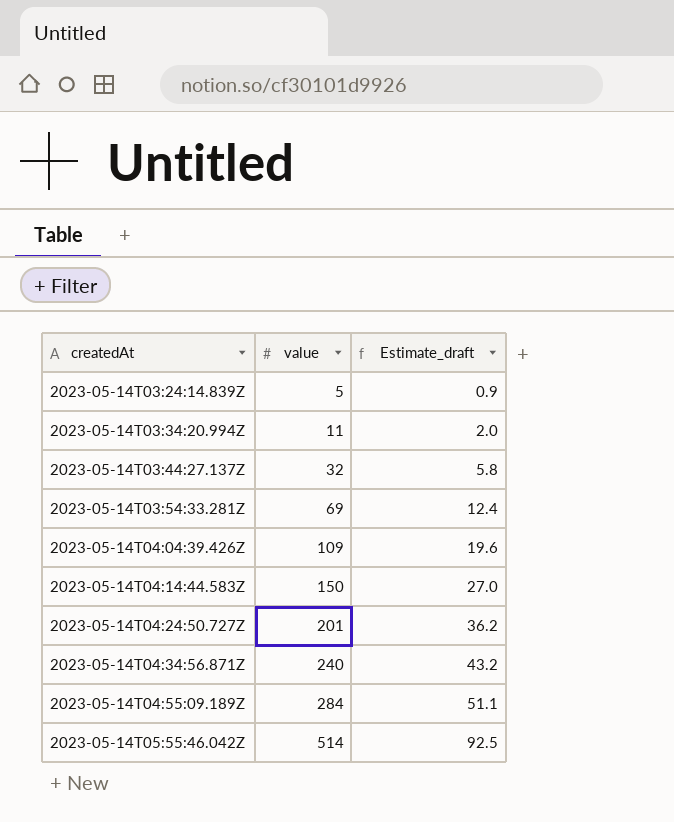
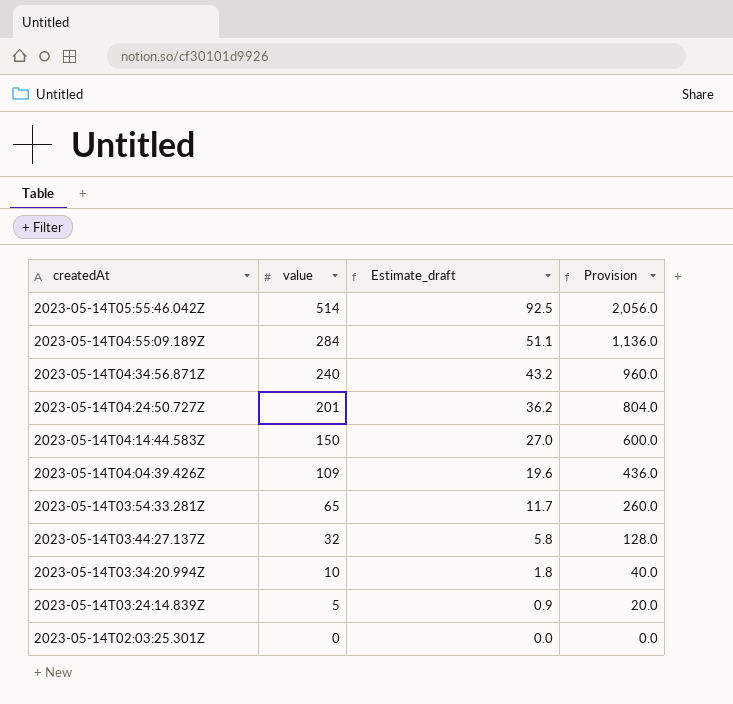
row order: createdAt ascending -> createdAt descending
column Provision | formula: none -> [value] * 4
2023-05-14T03:54:33.281Z | value: 69 -> 65
2023-05-14T03:54:33.281Z | Estimate_draft: 12.4 -> 11.7
2023-05-14T03:34:20.994Z | value: 11 -> 10
2023-05-14T03:34:20.994Z | Estimate_draft: 2.0 -> 1.8
row 2023-05-14T02:03:25.301Z: none -> 0 | 0.0 | 0.0

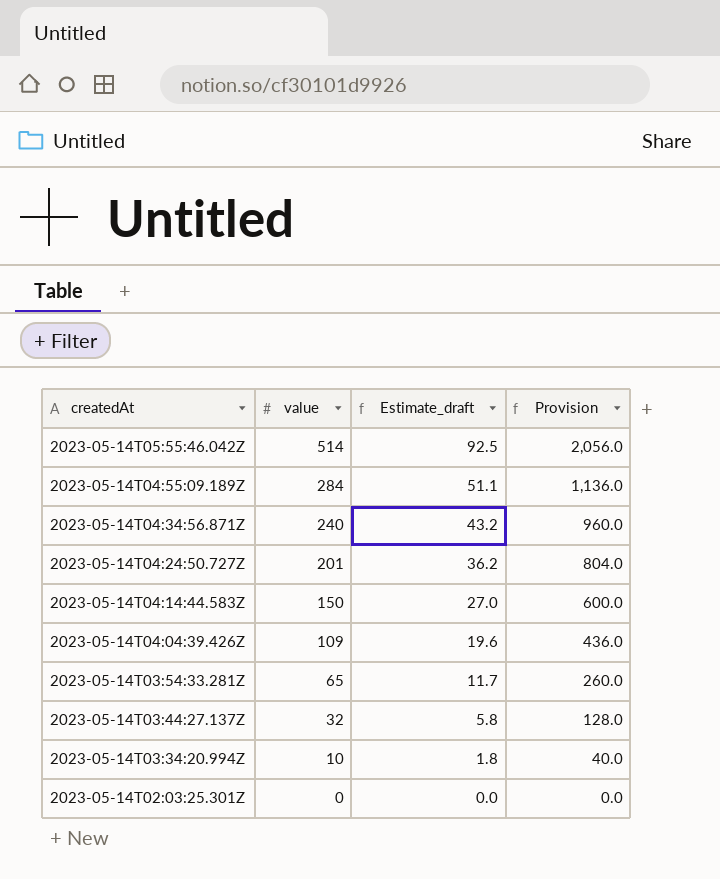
row 2023-05-14T03:24:14.839Z: 5 | 0.9 | 20.0 -> none

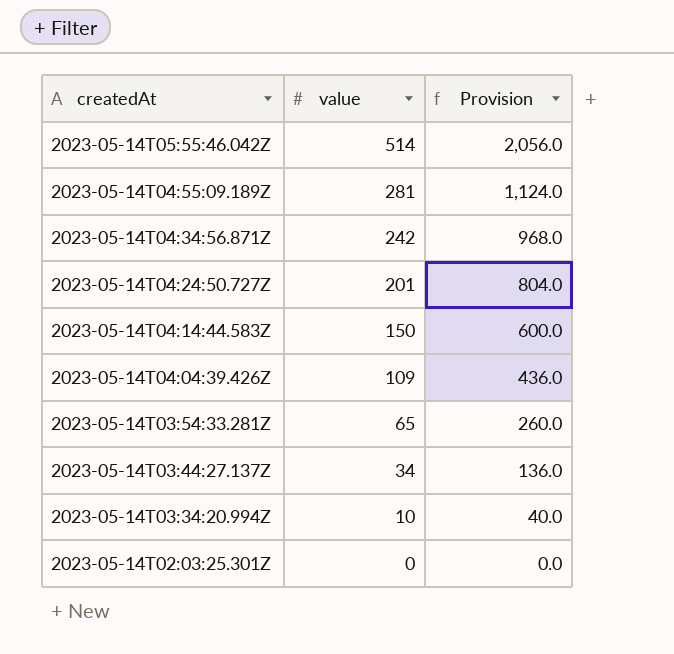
column Estimate_draft | formula: [value] * 0.18 -> none
2023-05-14T04:55:09.189Z | value: 284 -> 281
2023-05-14T04:55:09.189Z | Provision: 1,136.0 -> 1,124.0
2023-05-14T04:34:56.871Z | value: 240 -> 242
2023-05-14T04:34:56.871Z | Provision: 960.0 -> 968.0
2023-05-14T03:44:27.137Z | value: 32 -> 34
2023-05-14T03:44:27.137Z | Provision: 128.0 -> 136.0

